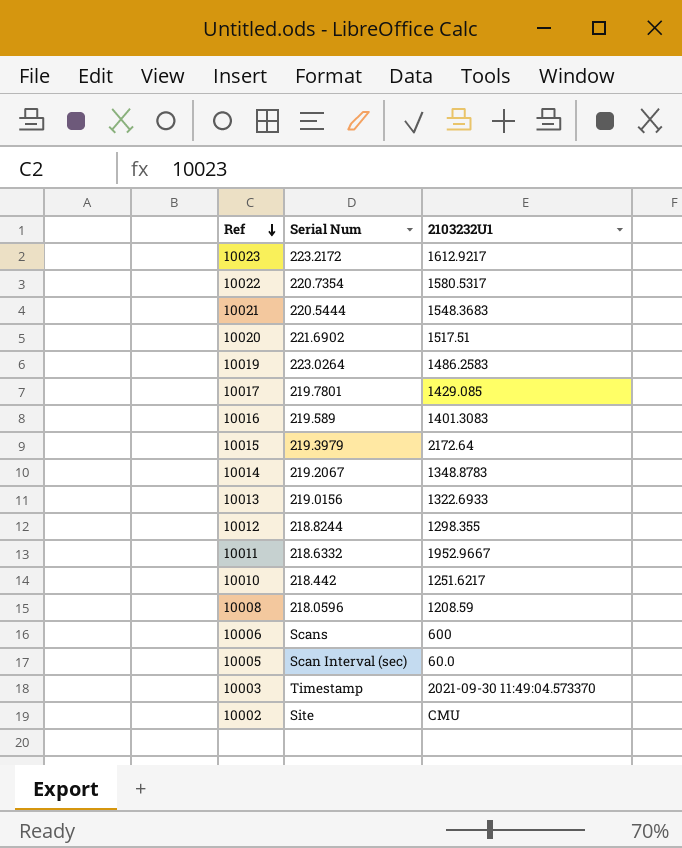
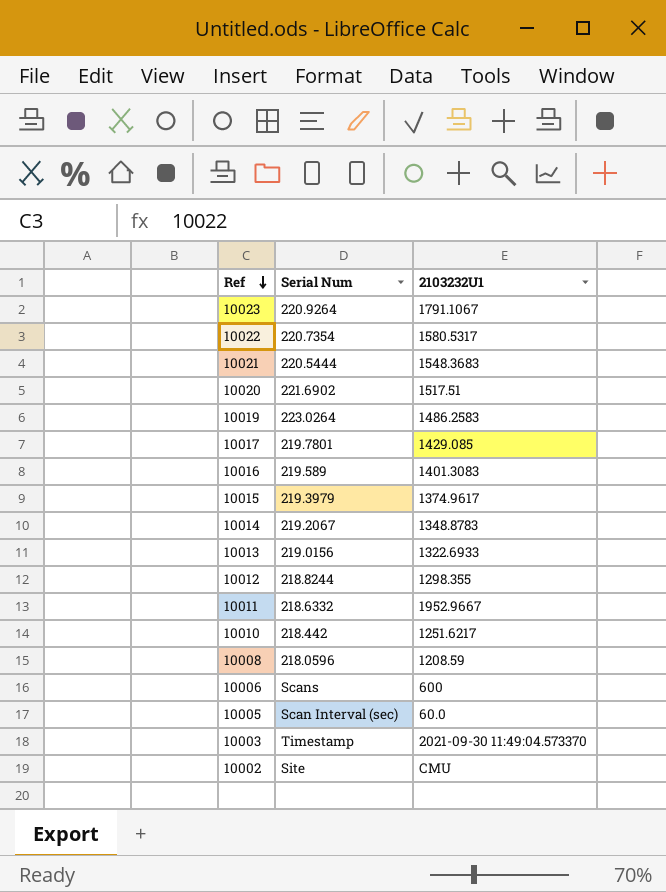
10023 | Serial Num: 223.2172 -> 220.9264
10023 | 2103232U1: 1612.9217 -> 1791.1067
10015 | 2103232U1: 2172.64 -> 1374.9617

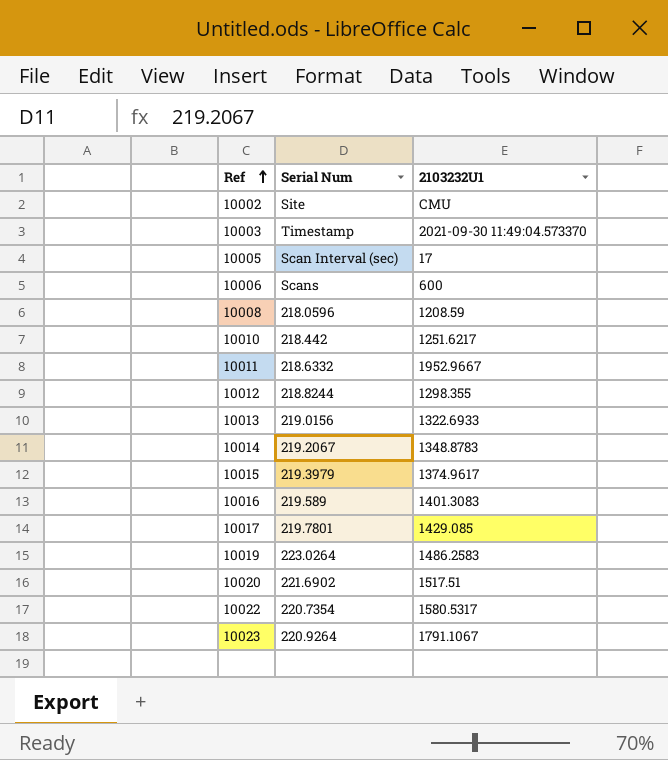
row order: Ref descending -> Ref ascending
row 10021: 220.5444 | 1548.3683 -> none
10005 | 2103232U1: 60.0 -> 17

